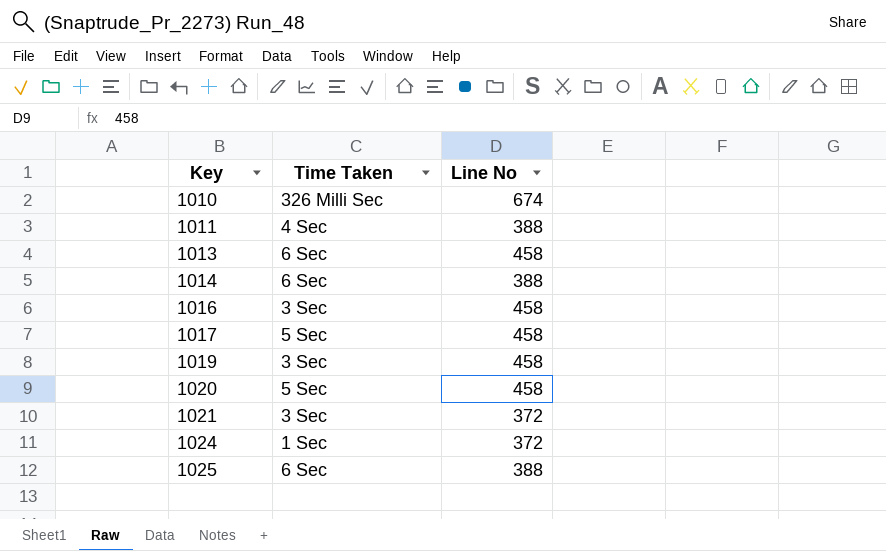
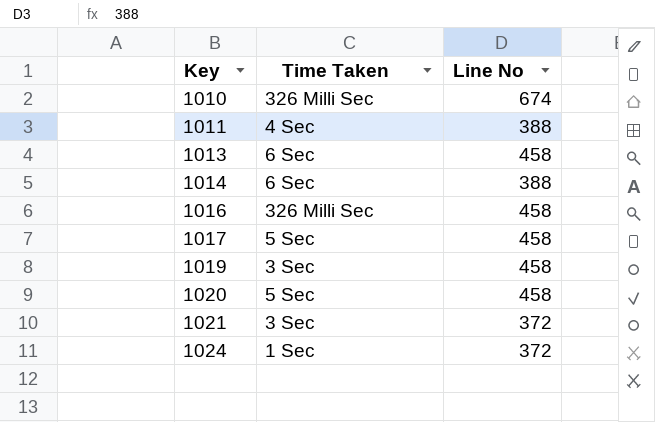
row 1025: 6 Sec | 388 -> none
1016 | Time Taken: 3 Sec -> 326 Milli Sec

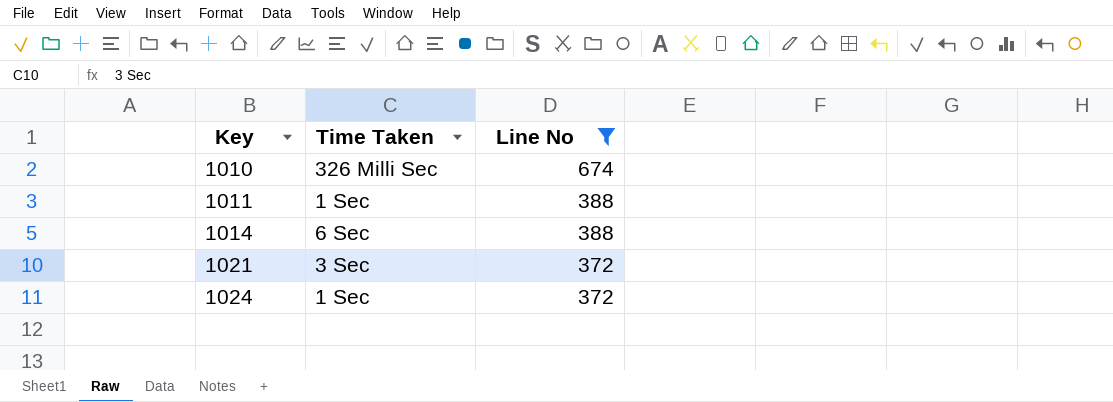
filter: none -> Line No != 458
1011 | Time Taken: 4 Sec -> 1 Sec

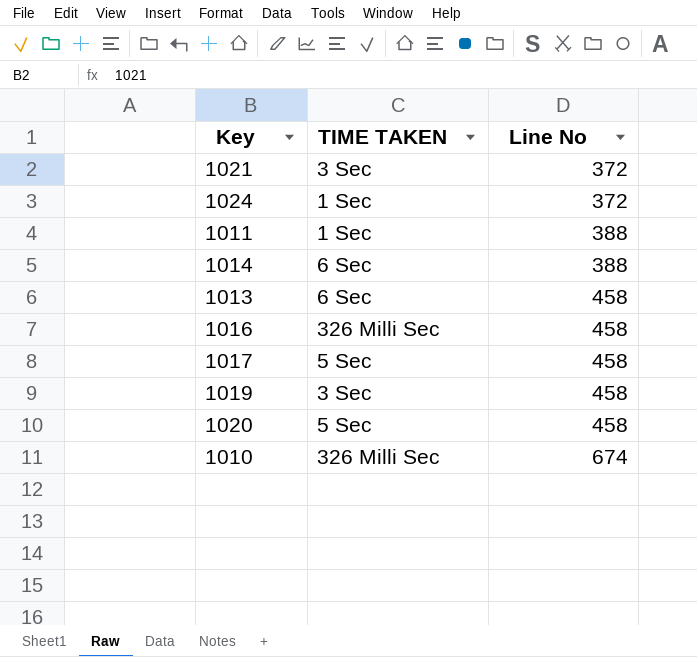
filter: Line No != 458 -> none
row order: Key ascending -> Line No ascending
column name: Time Taken -> TIME TAKEN

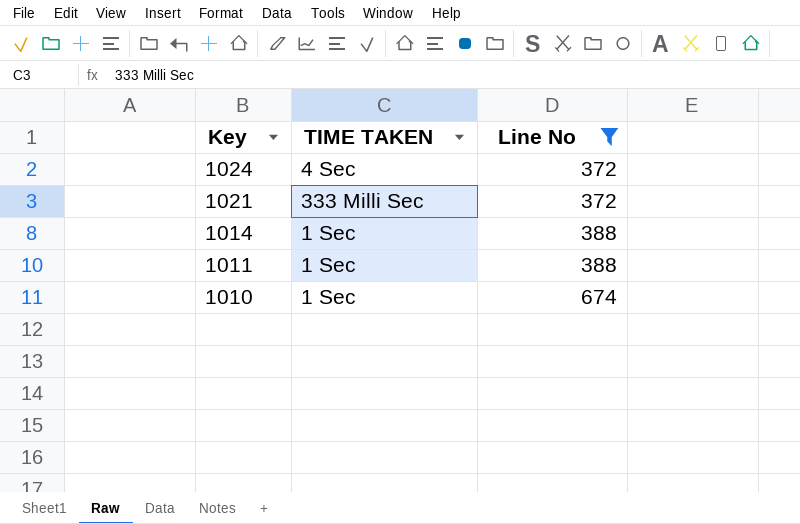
filter: none -> Line No != 458
row order: Line No ascending -> Key descending
1024 | TIME TAKEN: 1 Sec -> 4 Sec
1021 | TIME TAKEN: 3 Sec -> 333 Milli Sec
1014 | TIME TAKEN: 6 Sec -> 1 Sec
1010 | TIME TAKEN: 326 Milli Sec -> 1 Sec

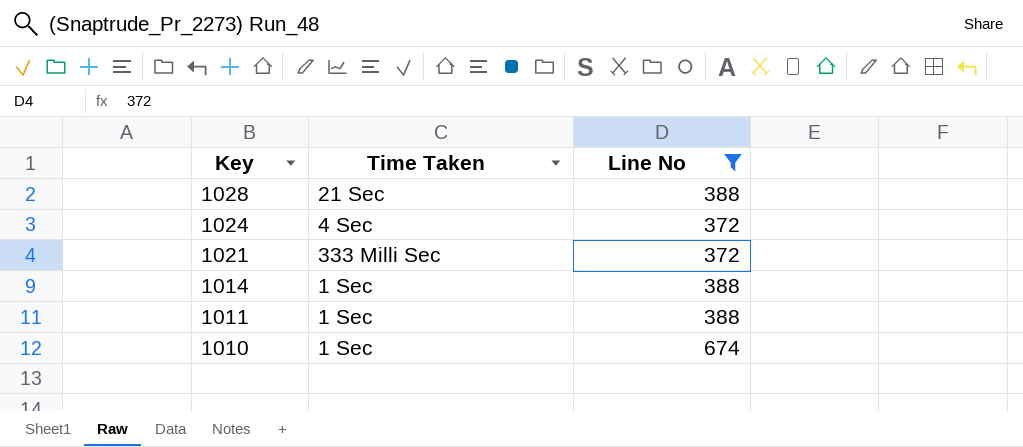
column name: TIME TAKEN -> Time Taken
row 1028: none -> 21 Sec | 388

